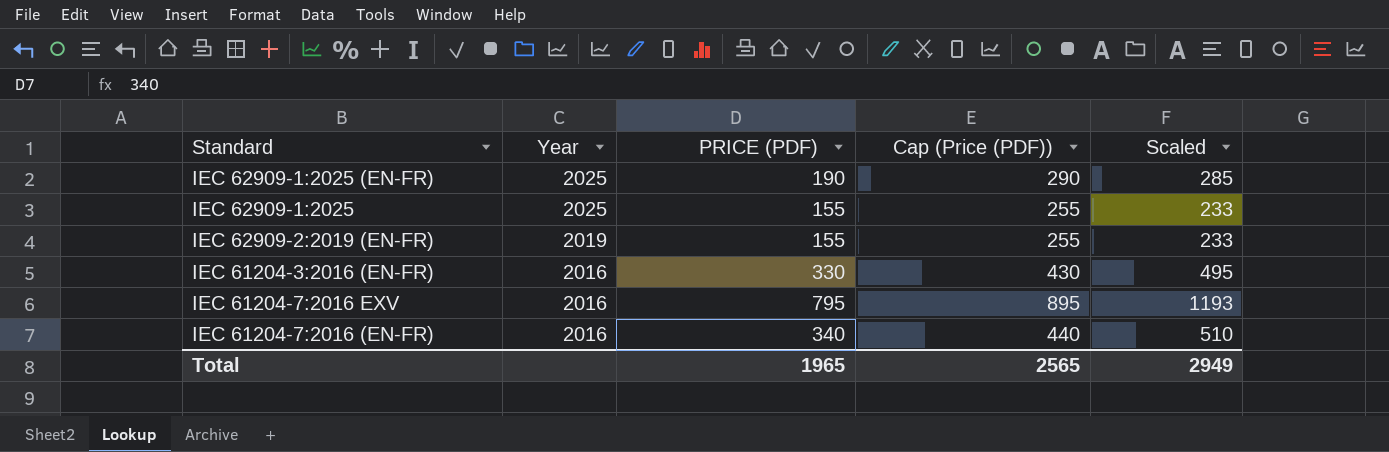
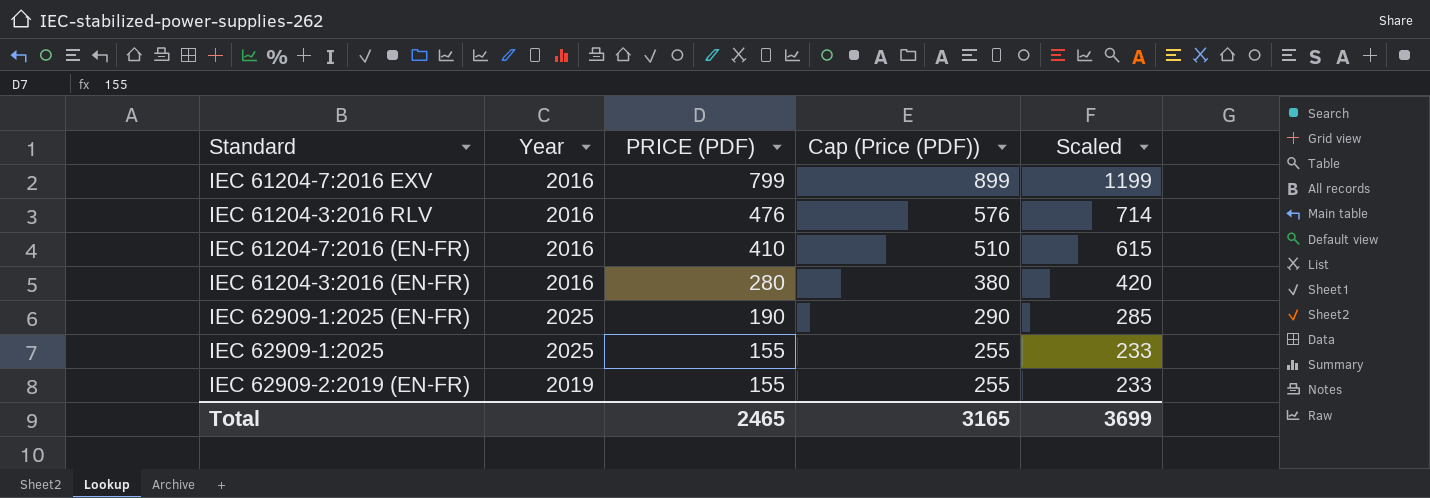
row order: Year descending -> PRICE (PDF) descending
IEC 61204-7:2016 EXV | PRICE (PDF): 795 -> 799
IEC 61204-7:2016 EXV | Cap (Price (PDF)): 895 -> 899
IEC 61204-7:2016 EXV | Scaled: 1193 -> 1199
row IEC 61204-3:2016 RLV: none -> 2016 | 476 | 576 | 714
IEC 61204-7:2016 (EN-FR) | PRICE (PDF): 340 -> 410
IEC 61204-7:2016 (EN-FR) | Cap (Price (PDF)): 440 -> 510
IEC 61204-7:2016 (EN-FR) | Scaled: 510 -> 615
IEC 61204-3:2016 (EN-FR) | PRICE (PDF): 330 -> 280
IEC 61204-3:2016 (EN-FR) | Cap (Price (PDF)): 430 -> 380
IEC 61204-3:2016 (EN-FR) | Scaled: 495 -> 420
Total | PRICE (PDF): 1965 -> 2465
Total | Cap (Price (PDF)): 2565 -> 3165
Total | Scaled: 2949 -> 3699

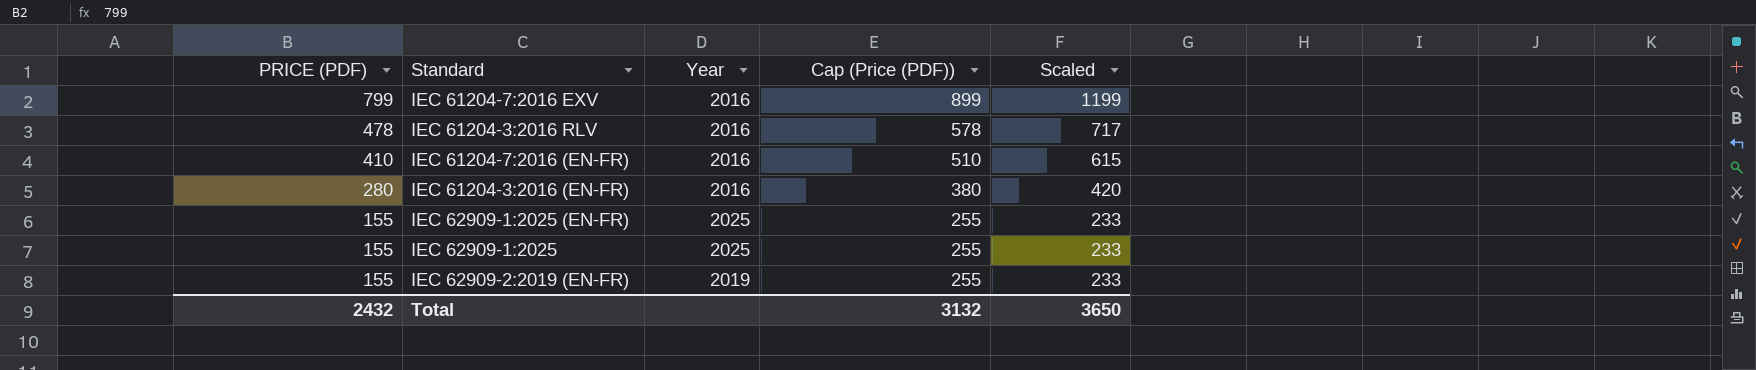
column PRICE (PDF) | position: 3 -> 1
IEC 61204-3:2016 RLV | PRICE (PDF): 476 -> 478
IEC 61204-3:2016 RLV | Cap (Price (PDF)): 576 -> 578
IEC 61204-3:2016 RLV | Scaled: 714 -> 717
IEC 62909-1:2025 (EN-FR) | PRICE (PDF): 190 -> 155
IEC 62909-1:2025 (EN-FR) | Cap (Price (PDF)): 290 -> 255
IEC 62909-1:2025 (EN-FR) | Scaled: 285 -> 233
Total | PRICE (PDF): 2465 -> 2432
Total | Cap (Price (PDF)): 3165 -> 3132
Total | Scaled: 3699 -> 3650

